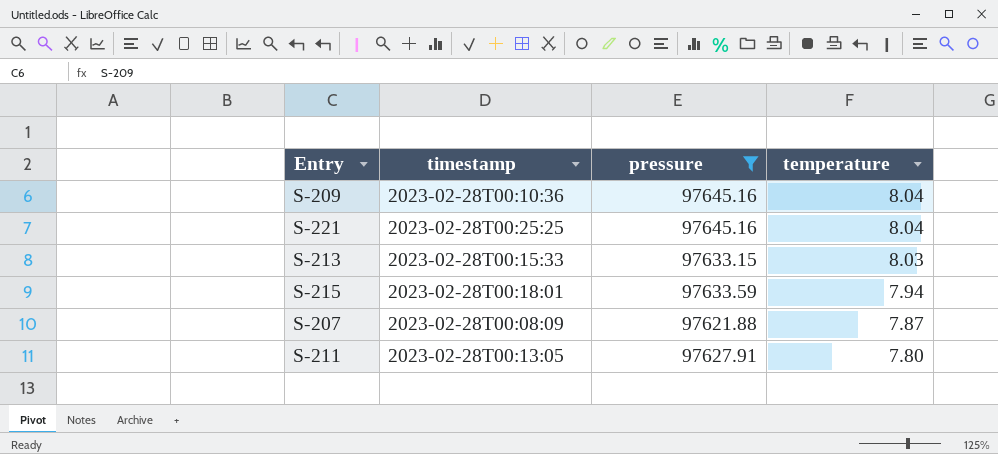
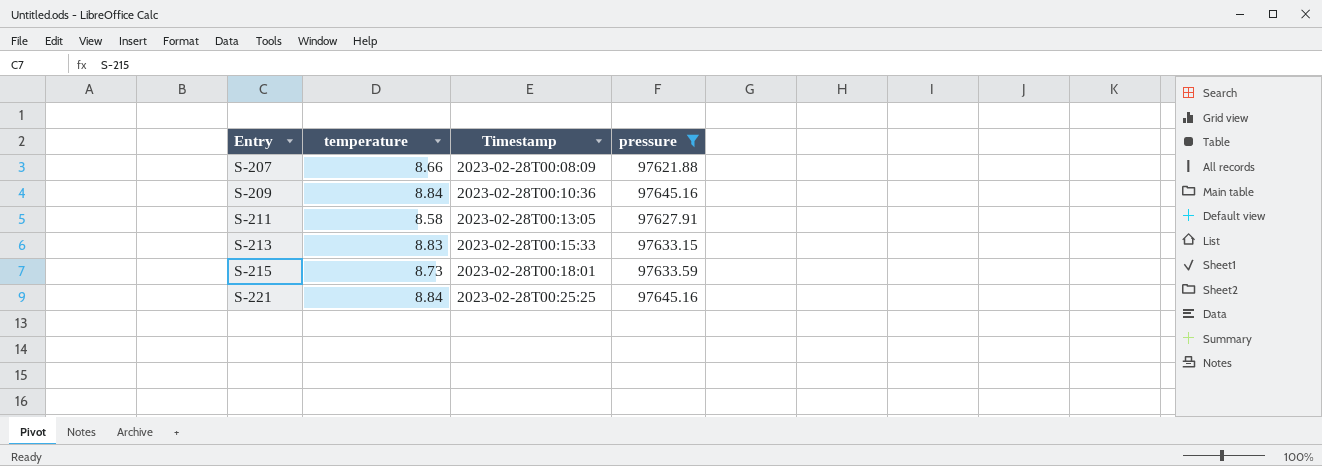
row order: temperature descending -> Entry ascending
column temperature | position: 4 -> 2
column name: timestamp -> Timestamp
S-207 | temperature: 7.87 -> 8.66
S-209 | temperature: 8.04 -> 8.84
S-211 | temperature: 7.80 -> 8.58
S-213 | temperature: 8.03 -> 8.83
S-215 | temperature: 7.94 -> 8.73
S-221 | temperature: 8.04 -> 8.84

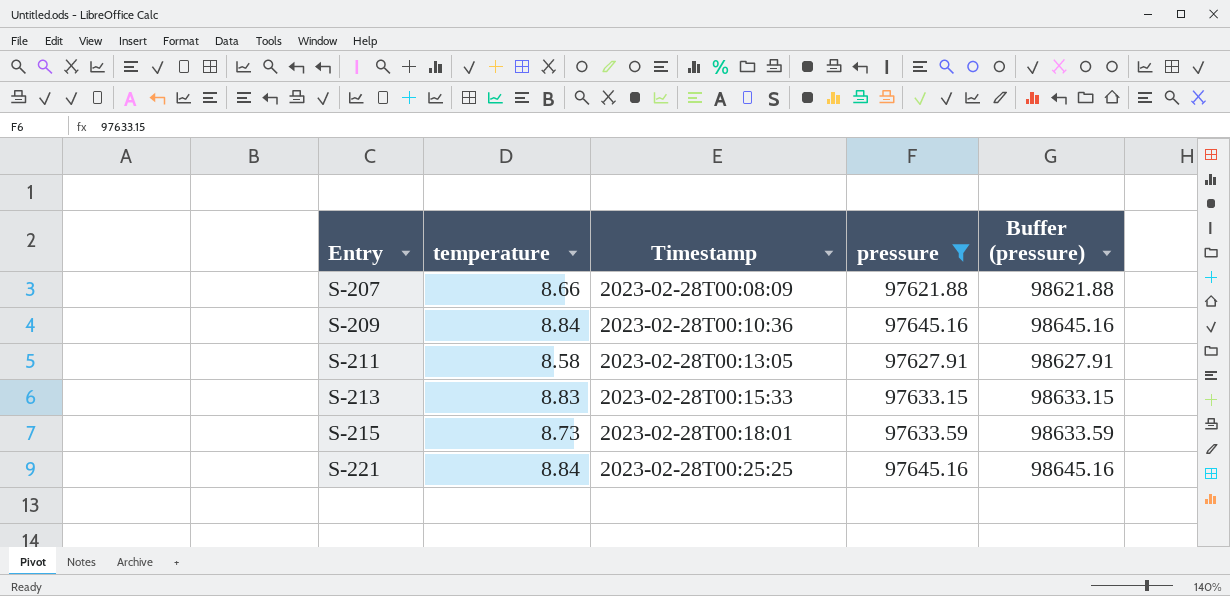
column Buffer (pressure) | formula: none -> [pressure] + 1000

